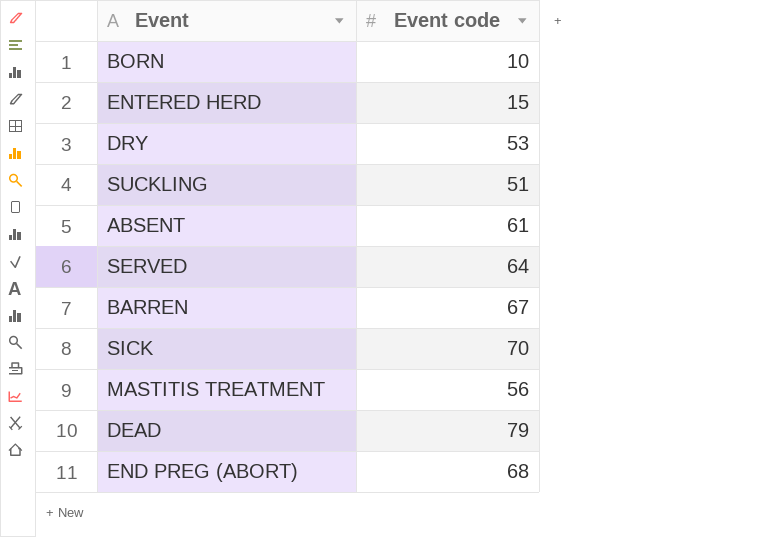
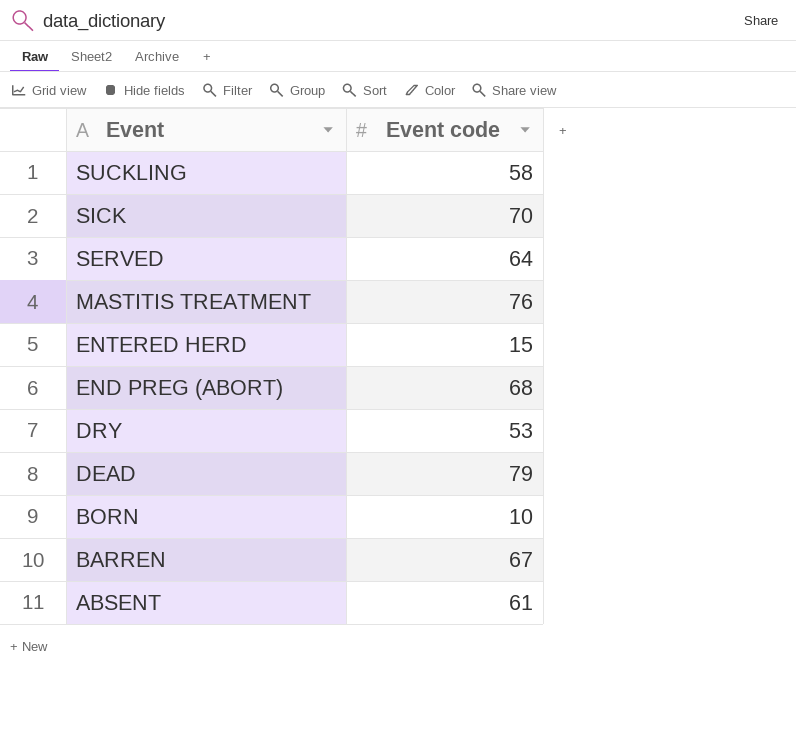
row order: none -> Event descending
SUCKLING | Event code: 51 -> 58
MASTITIS TREATMENT | Event code: 56 -> 76

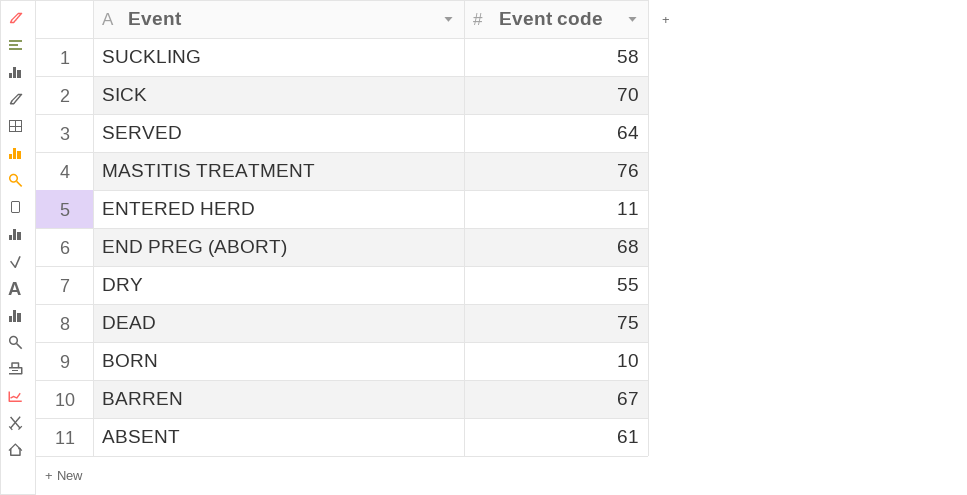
ENTERED HERD | Event code: 15 -> 11
DRY | Event code: 53 -> 55
DEAD | Event code: 79 -> 75

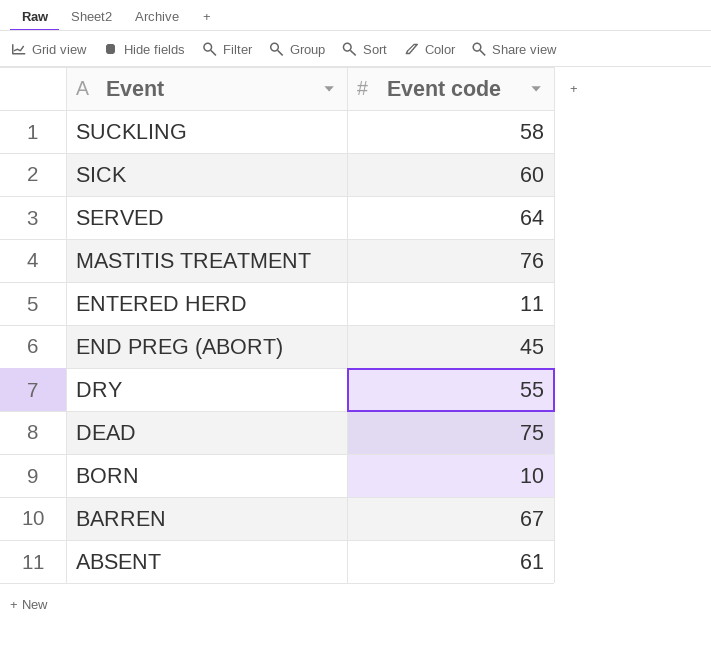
SICK | Event code: 70 -> 60
END PREG (ABORT) | Event code: 68 -> 45

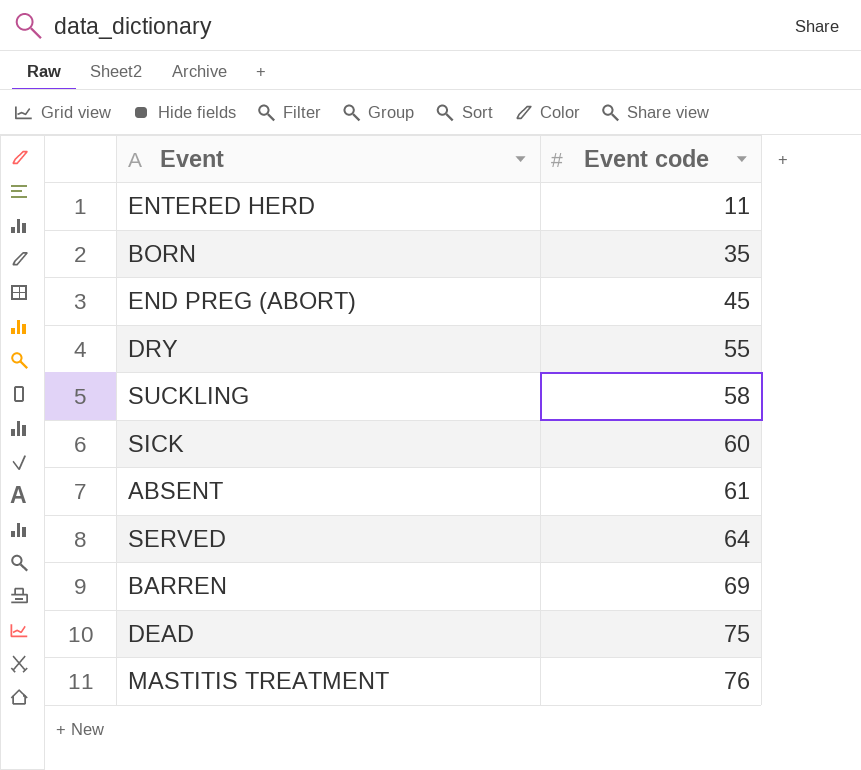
row order: Event descending -> Event code ascending
BORN | Event code: 10 -> 35
BARREN | Event code: 67 -> 69

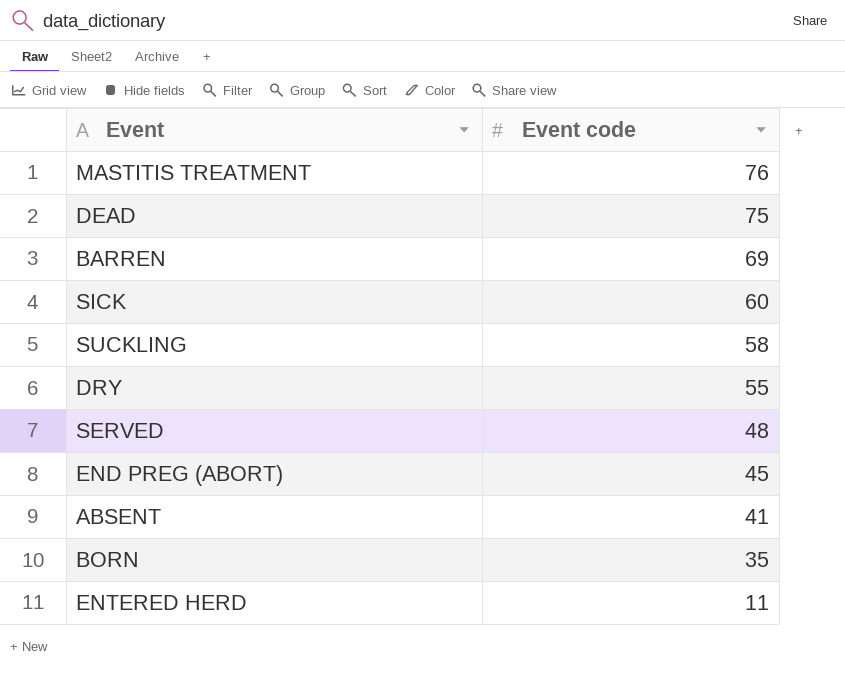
row order: Event code ascending -> Event code descending
SERVED | Event code: 64 -> 48
ABSENT | Event code: 61 -> 41

